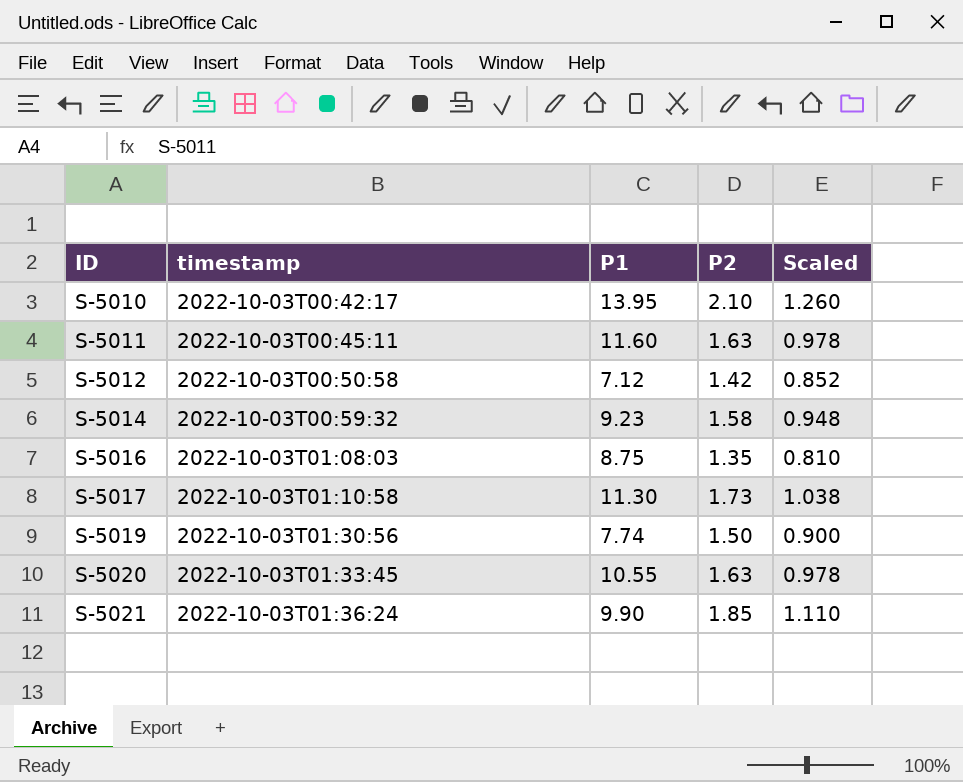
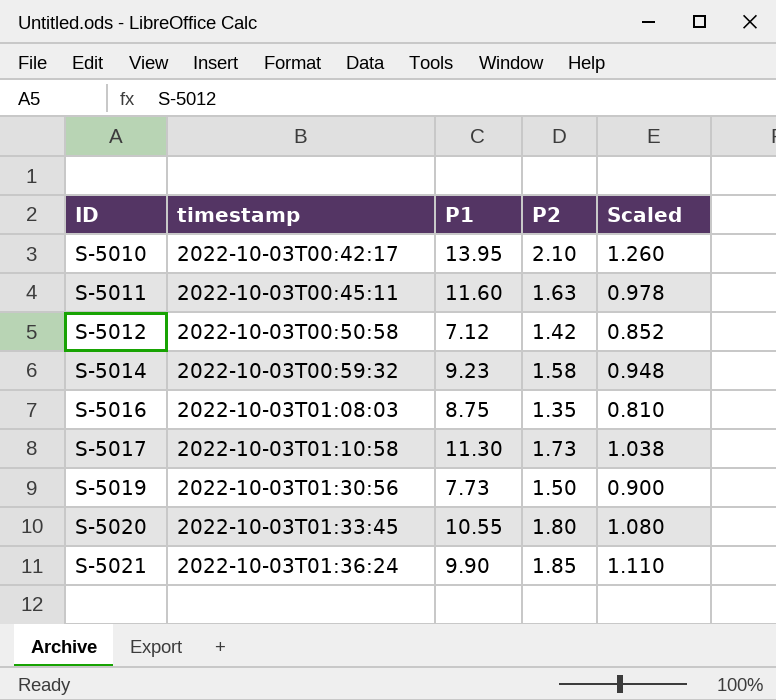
S-5019 | P1: 7.74 -> 7.73
S-5020 | P2: 1.63 -> 1.80
S-5020 | Scaled: 0.978 -> 1.080

